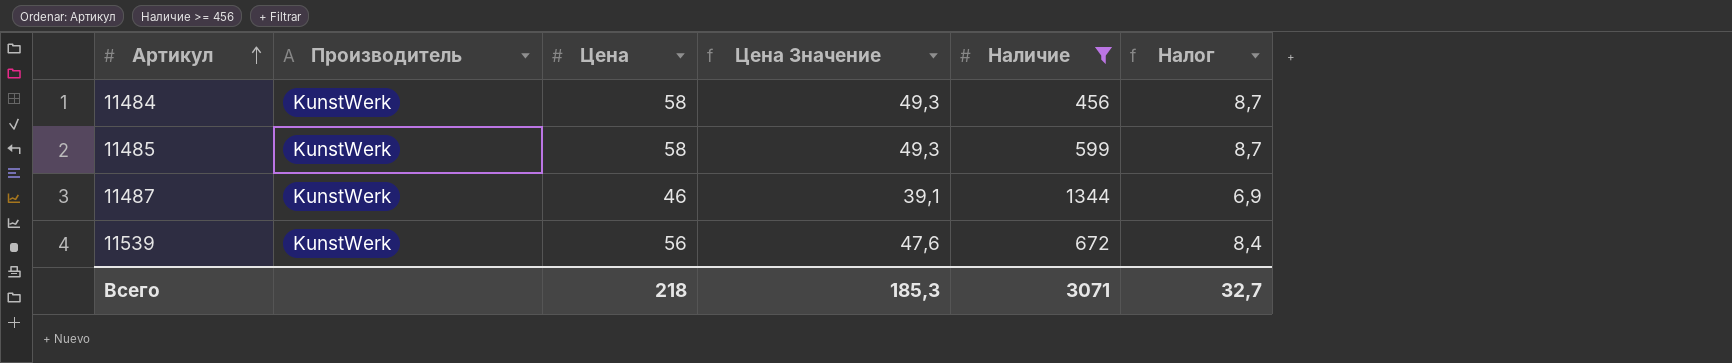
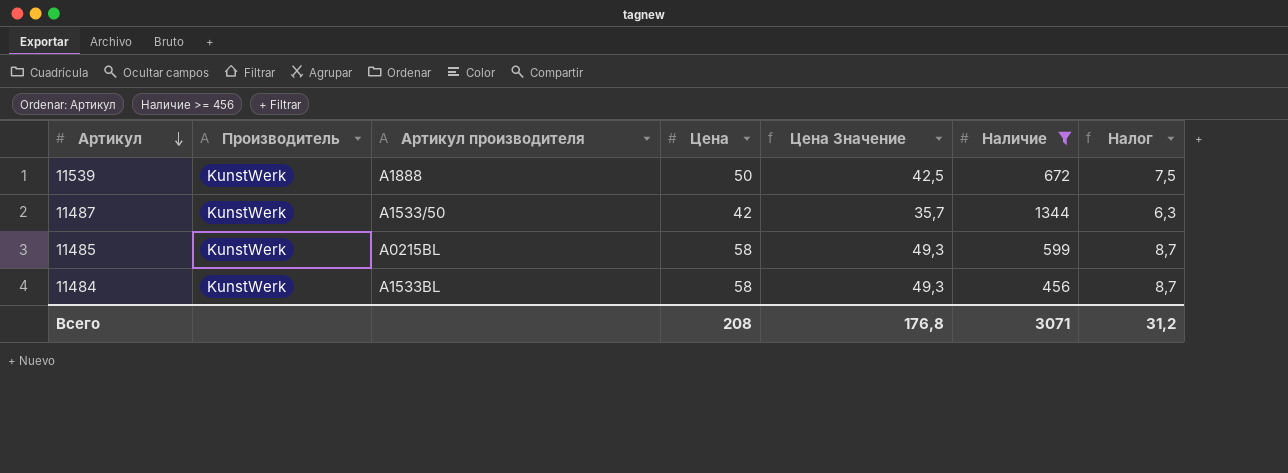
row order: Артикул ascending -> Артикул descending
column Артикул производителя | position: none -> 3
11539 | Цена: 56 -> 50
11539 | Цена Значение: 47,6 -> 42,5
11539 | Налог: 8,4 -> 7,5
11487 | Цена: 46 -> 42
11487 | Цена Значение: 39,1 -> 35,7
11487 | Налог: 6,9 -> 6,3
Всего | Цена: 218 -> 208
Всего | Цена Значение: 185,3 -> 176,8
Всего | Налог: 32,7 -> 31,2

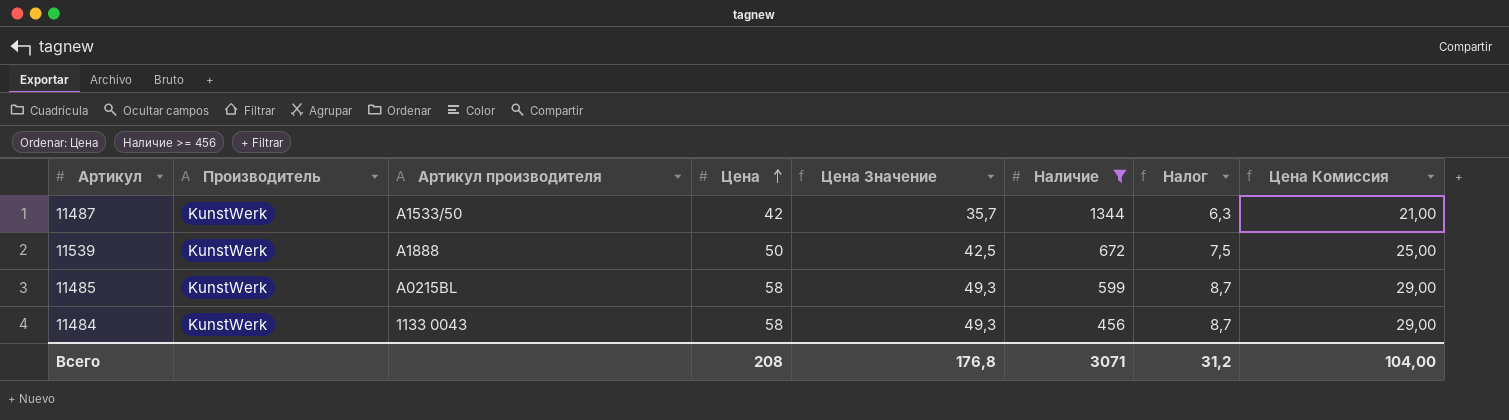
row order: Артикул descending -> Цена ascending
column Цена Комиссия | formula: none -> [Цена] * 0,5
11484 | Артикул производителя: A1533BL -> 1133 0043

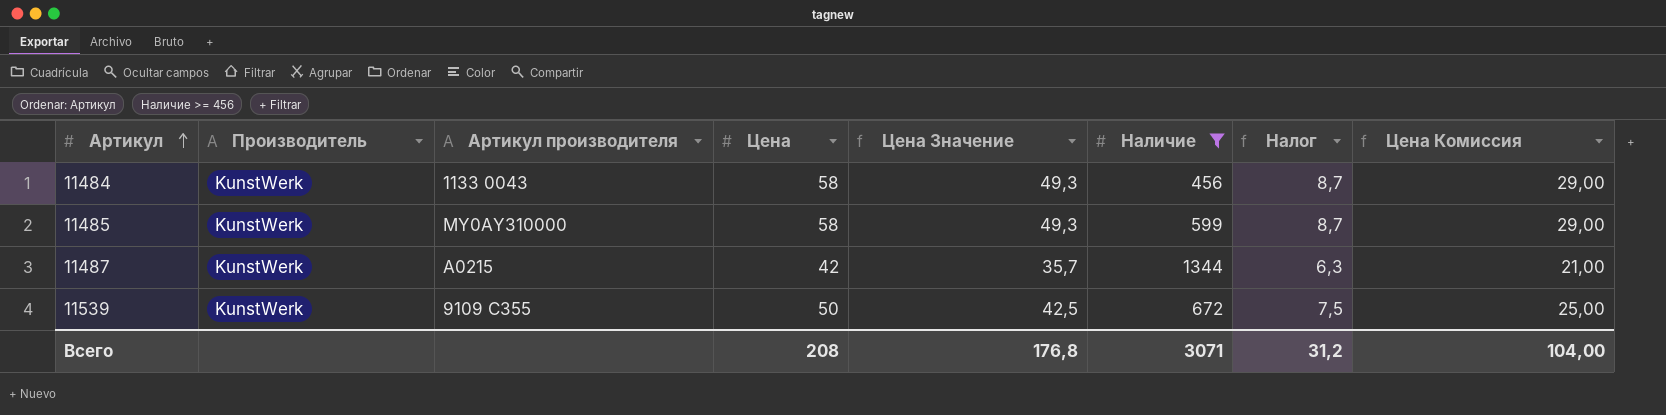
row order: Цена ascending -> Артикул ascending
11485 | Артикул производителя: A0215BL -> MY0AY310000
11487 | Артикул производителя: A1533/50 -> A0215
11539 | Артикул производителя: A1888 -> 9109 C355

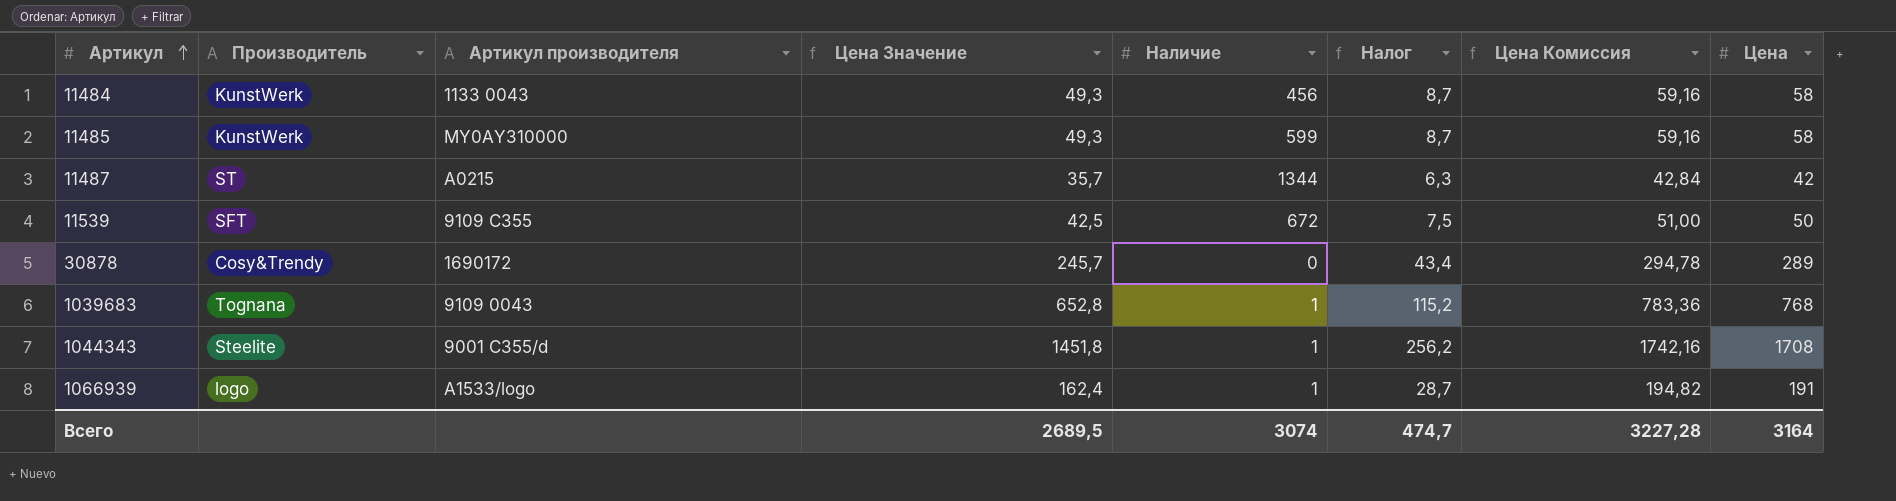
filter: Наличие >= 456 -> none
column Цена Комиссия | formula: [Цена] * 0,5 -> [Цена] * 1,02
column Цена | position: 4 -> 8
11487 | Производитель: KunstWerk -> ST
11539 | Производитель: KunstWerk -> SFT
Всего | Цена Значение: 176,8 -> 2689,5
Всего | Наличие: 3071 -> 3074
Всего | Налог: 31,2 -> 474,7
Всего | Цена Комиссия: 104,00 -> 3227,28
Всего | Цена: 208 -> 3164

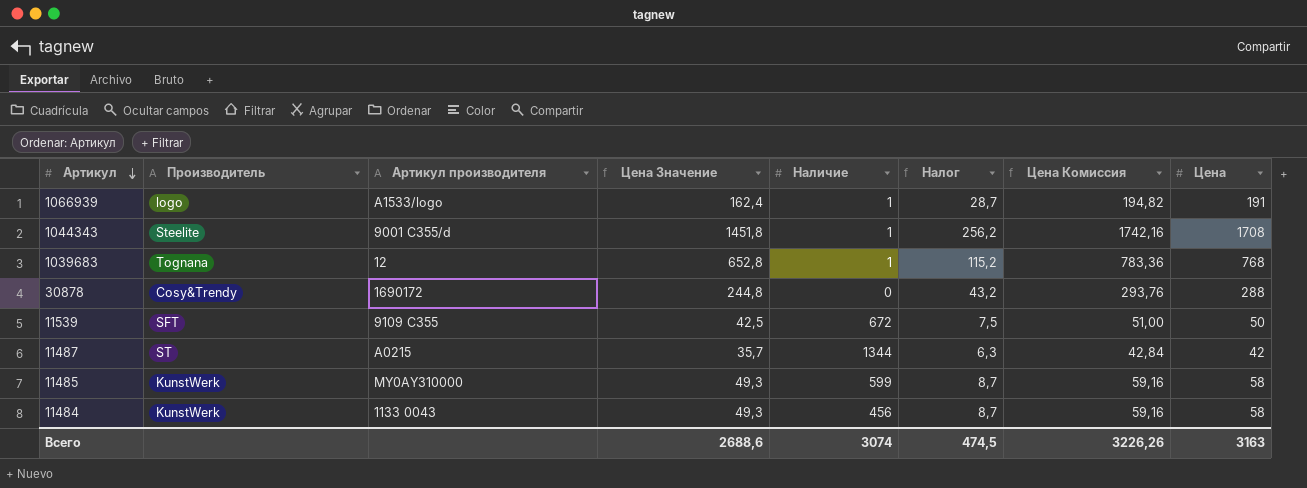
row order: Артикул ascending -> Артикул descending
1039683 | Артикул производителя: 9109 0043 -> 12
30878 | Цена Значение: 245,7 -> 244,8
30878 | Налог: 43,4 -> 43,2
30878 | Цена Комиссия: 294,78 -> 293,76
30878 | Цена: 289 -> 288
Всего | Цена Значение: 2689,5 -> 2688,6
Всего | Налог: 474,7 -> 474,5
Всего | Цена Комиссия: 3227,28 -> 3226,26
Всего | Цена: 3164 -> 3163

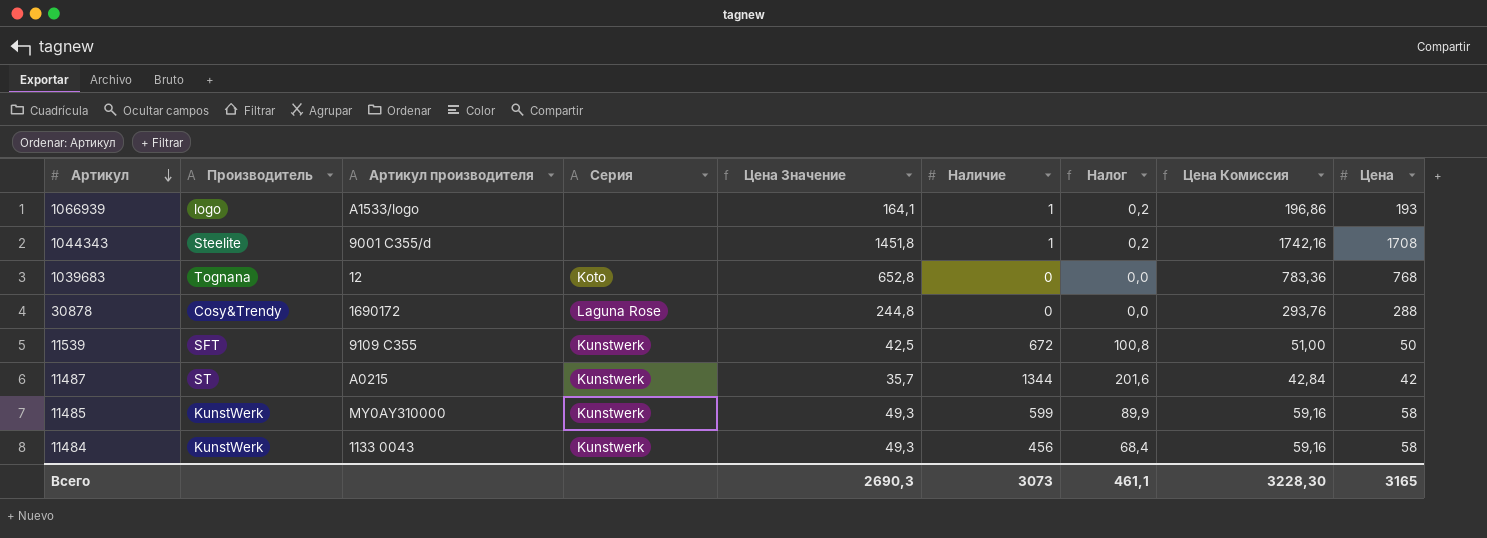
column Серия | position: none -> 4
column Налог | formula: [Цена] * 0,15 -> [Наличие] * 0,15
1066939 | Цена Значение: 162,4 -> 164,1
1066939 | Цена Комиссия: 194,82 -> 196,86
1066939 | Цена: 191 -> 193
1039683 | Наличие: 1 -> 0
Всего | Цена Значение: 2688,6 -> 2690,3
Всего | Наличие: 3074 -> 3073
Всего | Налог: 474,5 -> 461,1
Всего | Цена Комиссия: 3226,26 -> 3228,30
Всего | Цена: 3163 -> 3165

